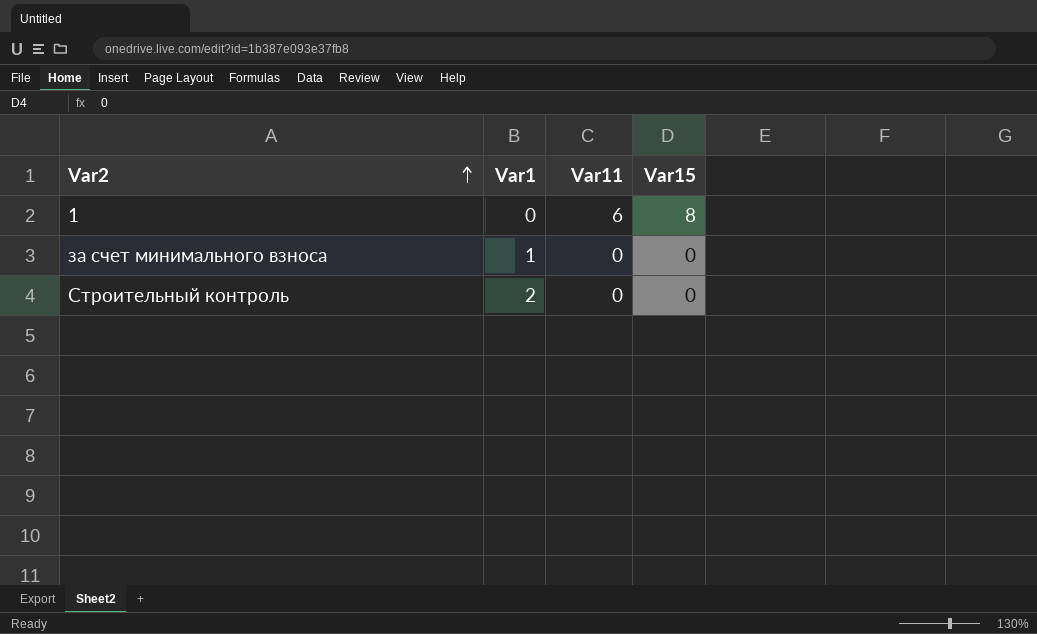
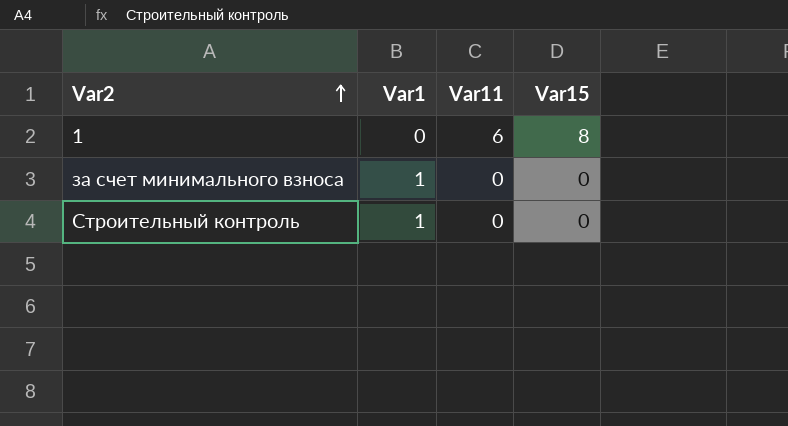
Строительный контроль | Var1: 2 -> 1

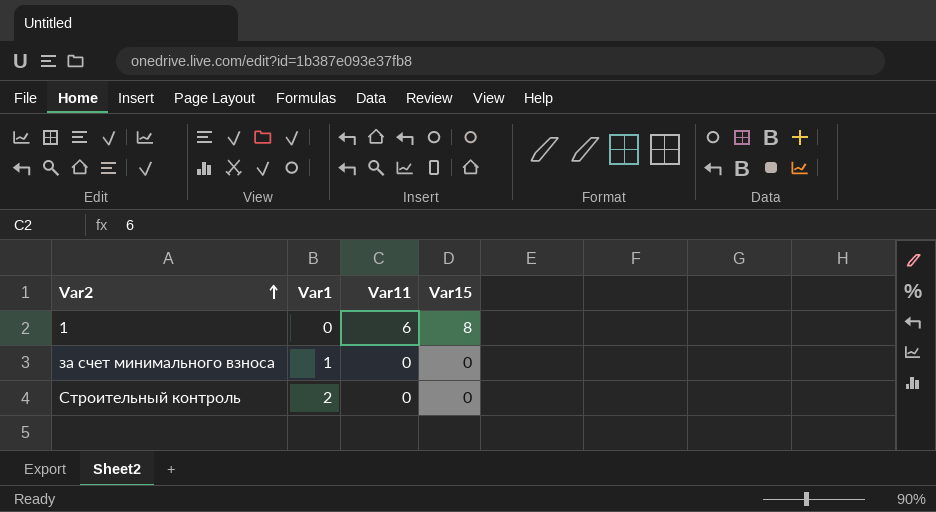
Строительный контроль | Var1: 1 -> 2

